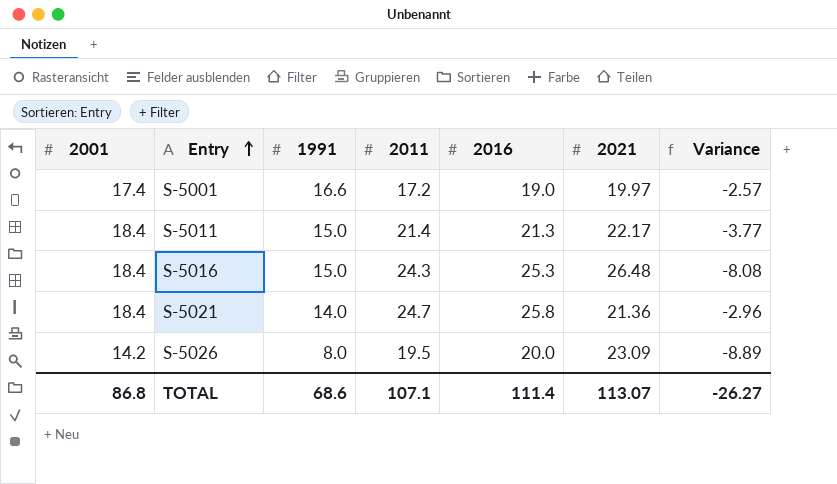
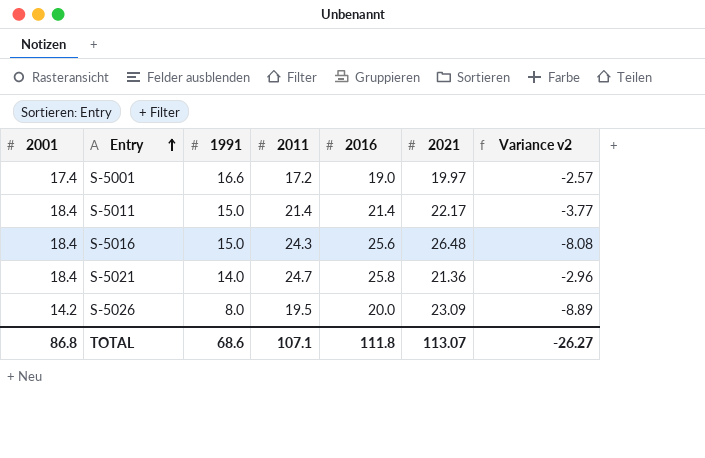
column name: Variance -> Variance v2
S-5011 | 2016: 21.3 -> 21.4
S-5016 | 2016: 25.3 -> 25.6
TOTAL | 2016: 111.4 -> 111.8

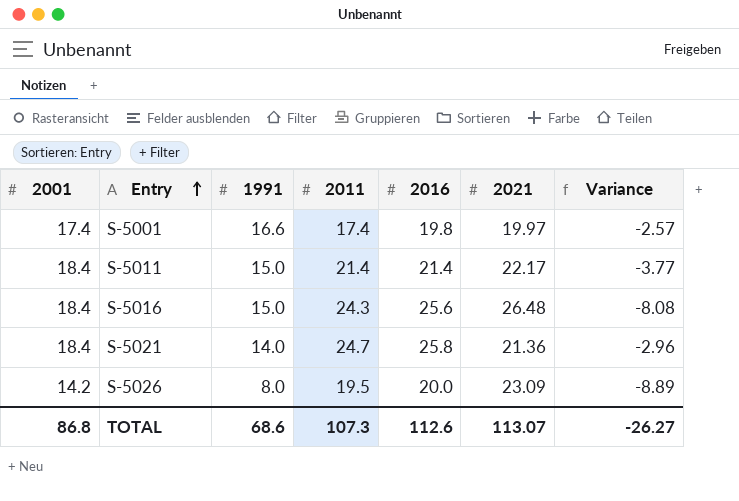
column name: Variance v2 -> Variance
S-5001 | 2011: 17.2 -> 17.4
S-5001 | 2016: 19.0 -> 19.8
TOTAL | 2011: 107.1 -> 107.3
TOTAL | 2016: 111.8 -> 112.6

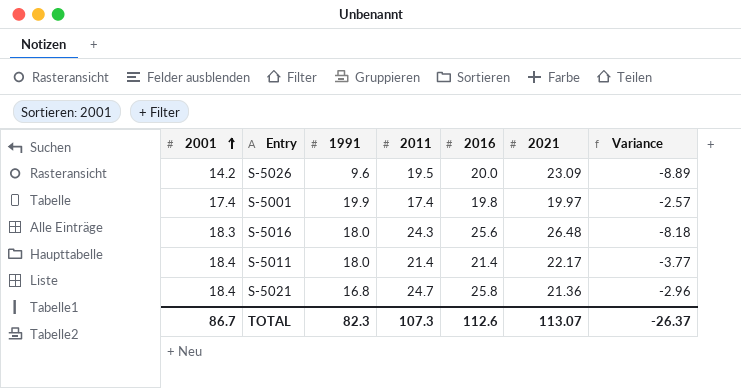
row order: Entry ascending -> 2001 ascending
S-5026 | 1991: 8.0 -> 9.6
S-5001 | 1991: 16.6 -> 19.9
S-5016 | 2001: 18.4 -> 18.3
S-5016 | 1991: 15.0 -> 18.0
S-5016 | Variance: -8.08 -> -8.18
S-5011 | 1991: 15.0 -> 18.0
S-5021 | 1991: 14.0 -> 16.8
TOTAL | 2001: 86.8 -> 86.7
TOTAL | 1991: 68.6 -> 82.3
TOTAL | Variance: -26.27 -> -26.37

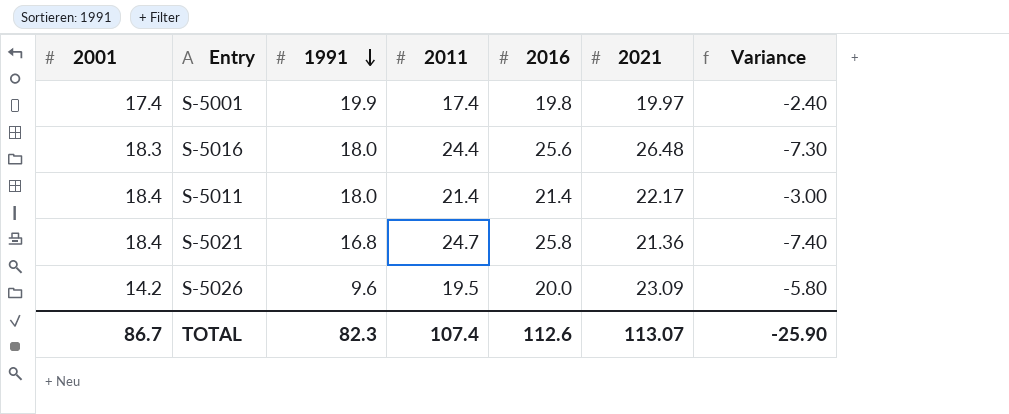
row order: 2001 ascending -> 1991 descending
column Variance | formula: [2001] - [2021] -> [2001] - [2016]
S-5016 | 2011: 24.3 -> 24.4
TOTAL | 2011: 107.3 -> 107.4
TOTAL | Variance: -26.37 -> -25.90

